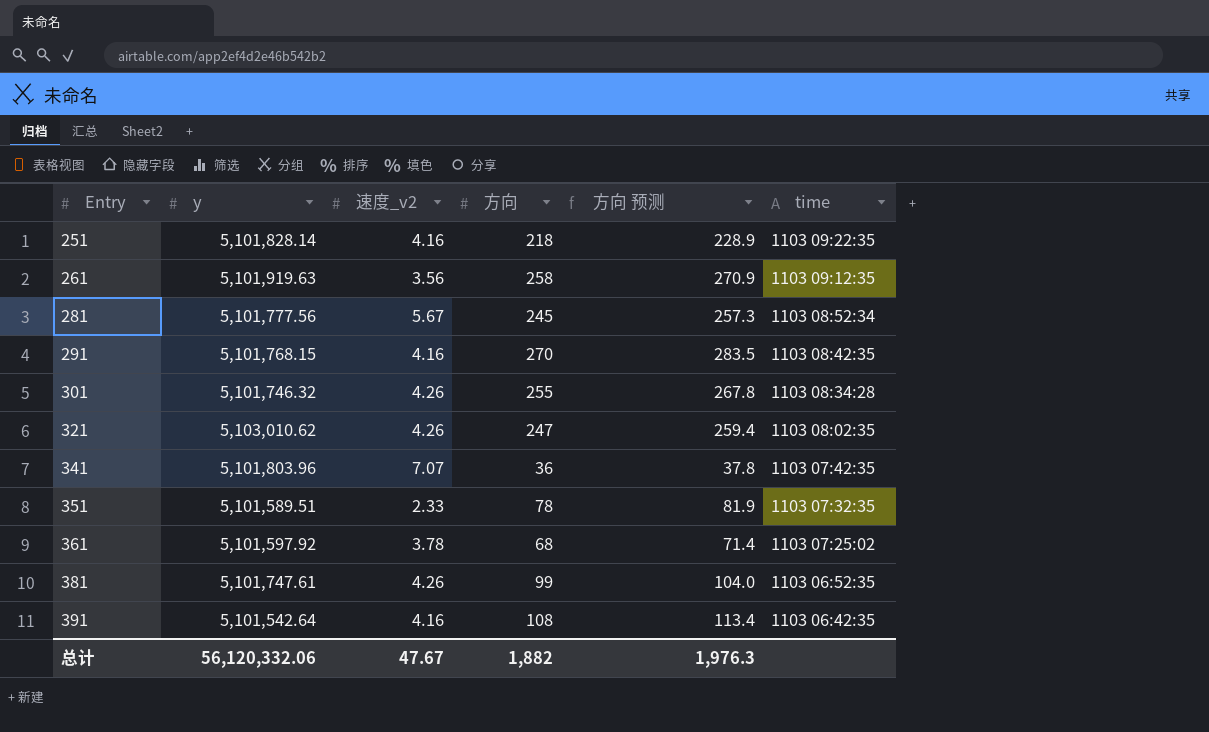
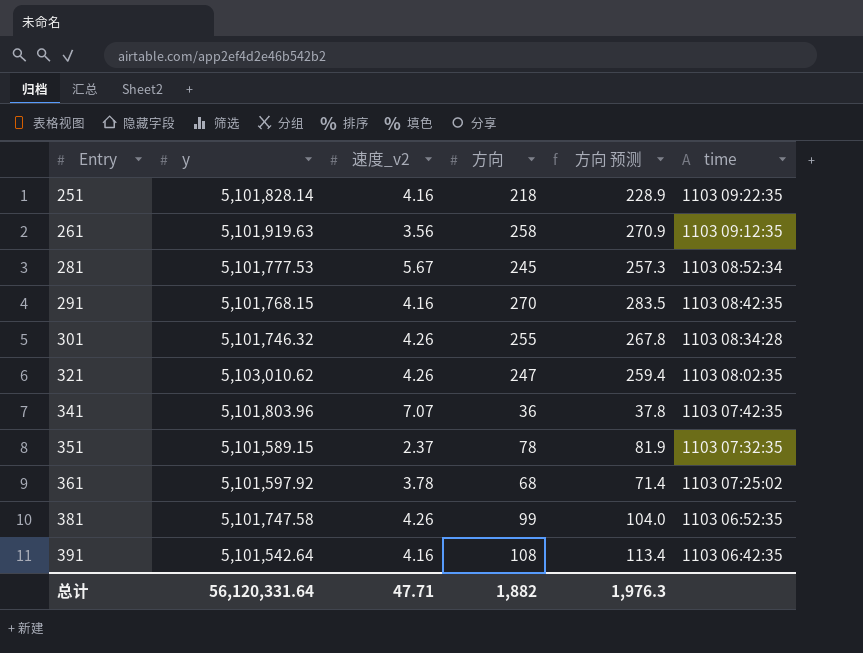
281 | y: 5,101,777.56 -> 5,101,777.53
351 | y: 5,101,589.51 -> 5,101,589.15
351 | 速度_v2: 2.33 -> 2.37
381 | y: 5,101,747.61 -> 5,101,747.58
总计 | y: 56,120,332.06 -> 56,120,331.64
总计 | 速度_v2: 47.67 -> 47.71

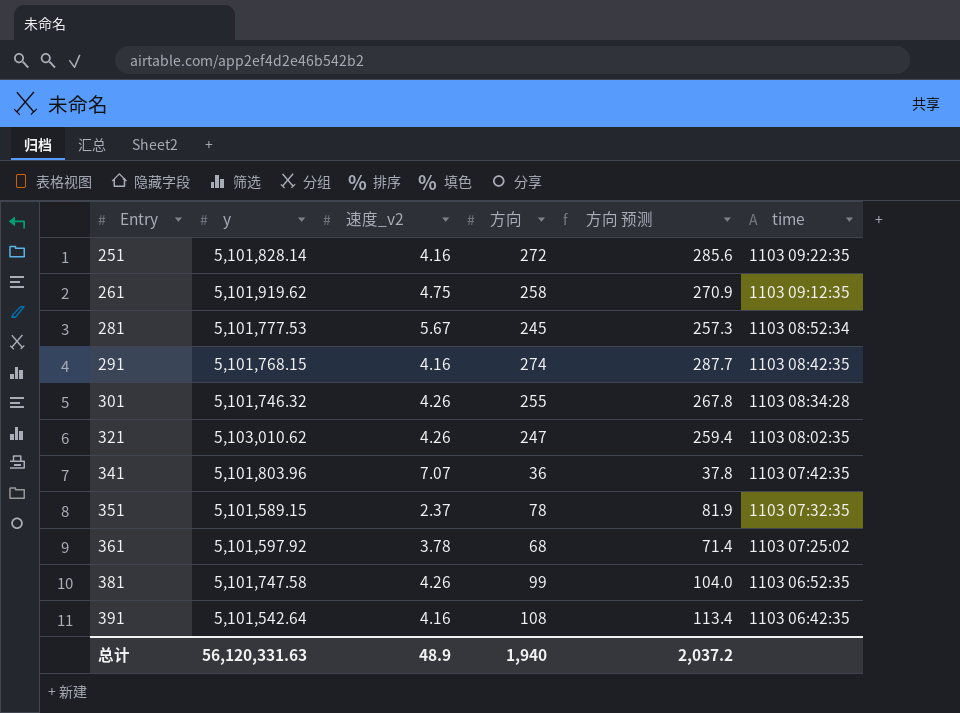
251 | 方向: 218 -> 272
251 | 方向 预测: 228.9 -> 285.6
261 | y: 5,101,919.63 -> 5,101,919.62
261 | 速度_v2: 3.56 -> 4.75
291 | 方向: 270 -> 274
291 | 方向 预测: 283.5 -> 287.7
总计 | y: 56,120,331.64 -> 56,120,331.63
总计 | 速度_v2: 47.71 -> 48.9
总计 | 方向: 1,882 -> 1,940
总计 | 方向 预测: 1,976.3 -> 2,037.2

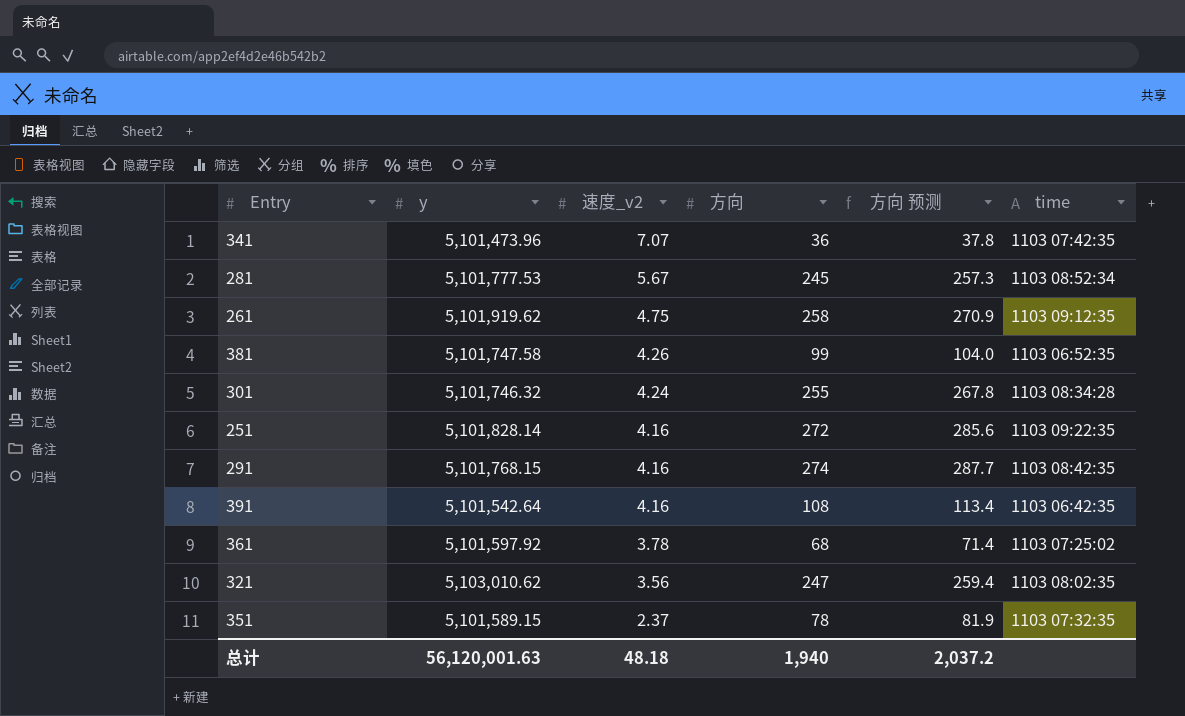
row order: Entry ascending -> 速度_v2 descending
341 | y: 5,101,803.96 -> 5,101,473.96
301 | 速度_v2: 4.26 -> 4.24
321 | 速度_v2: 4.26 -> 3.56
总计 | y: 56,120,331.63 -> 56,120,001.63
总计 | 速度_v2: 48.9 -> 48.18

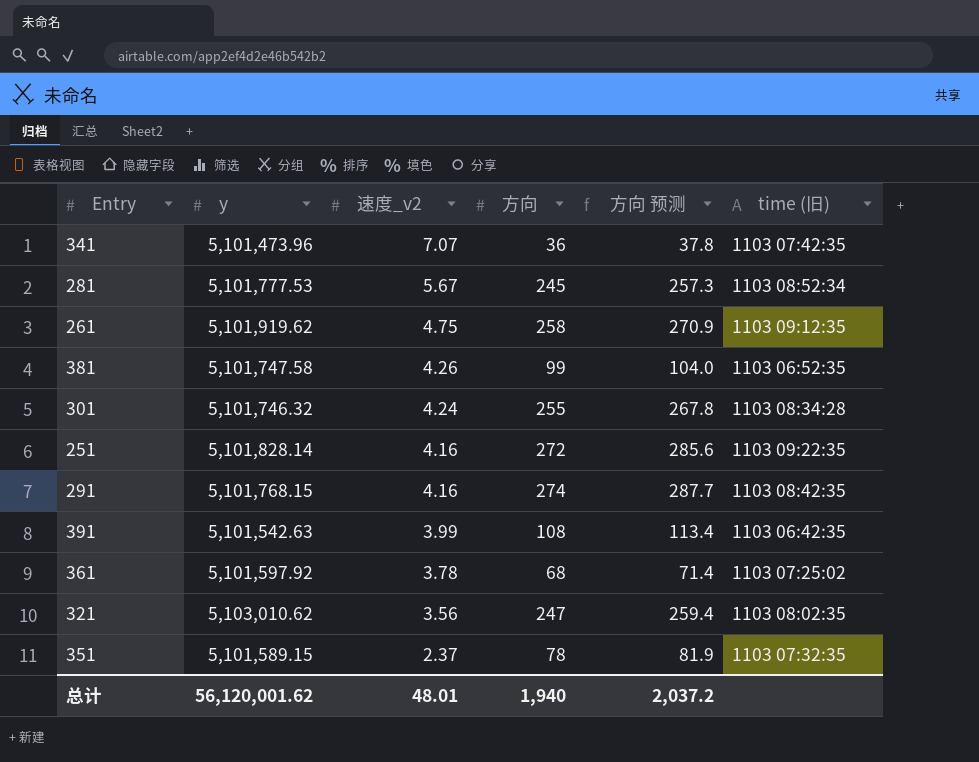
column name: time -> time (旧)
391 | y: 5,101,542.64 -> 5,101,542.63
391 | 速度_v2: 4.16 -> 3.99
总计 | y: 56,120,001.63 -> 56,120,001.62
总计 | 速度_v2: 48.18 -> 48.01

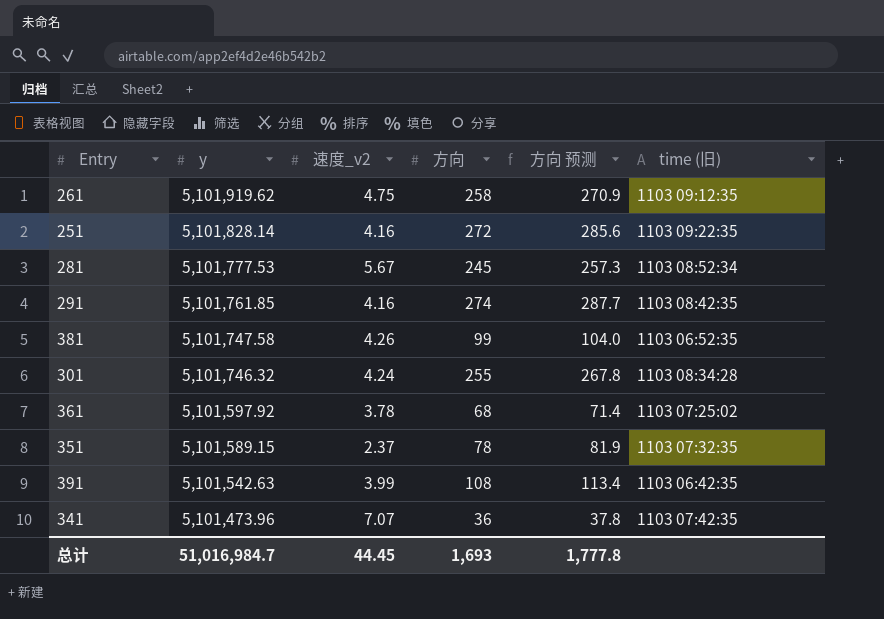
row order: 速度_v2 descending -> y descending
row 321: 5,103,010.62 | 3.56 | 247 | 259.4 | 1103 08:02:35 -> none
291 | y: 5,101,768.15 -> 5,101,761.85
总计 | y: 56,120,001.62 -> 51,016,984.7
总计 | 速度_v2: 48.01 -> 44.45
总计 | 方向: 1,940 -> 1,693
总计 | 方向 预测: 2,037.2 -> 1,777.8

